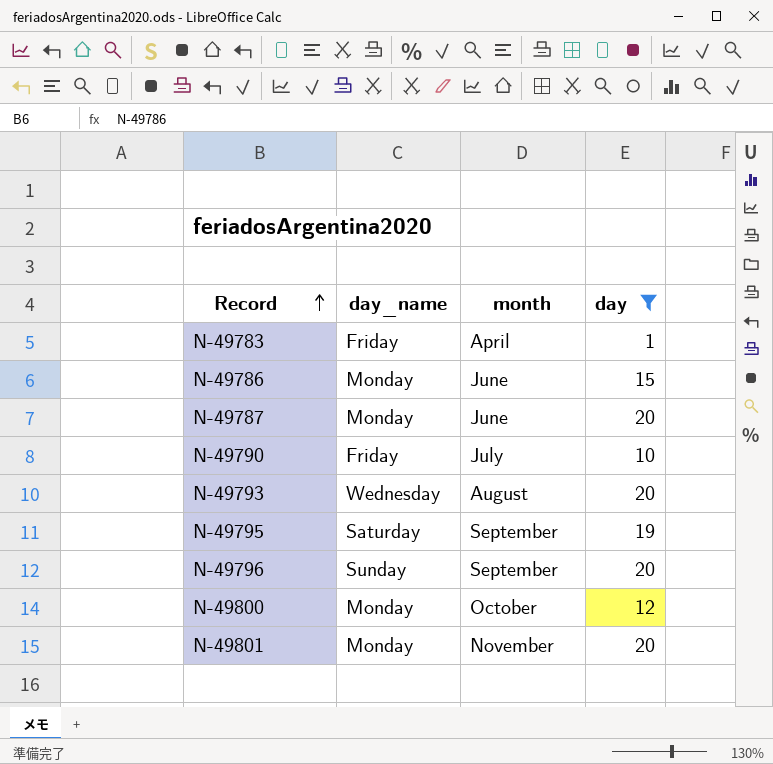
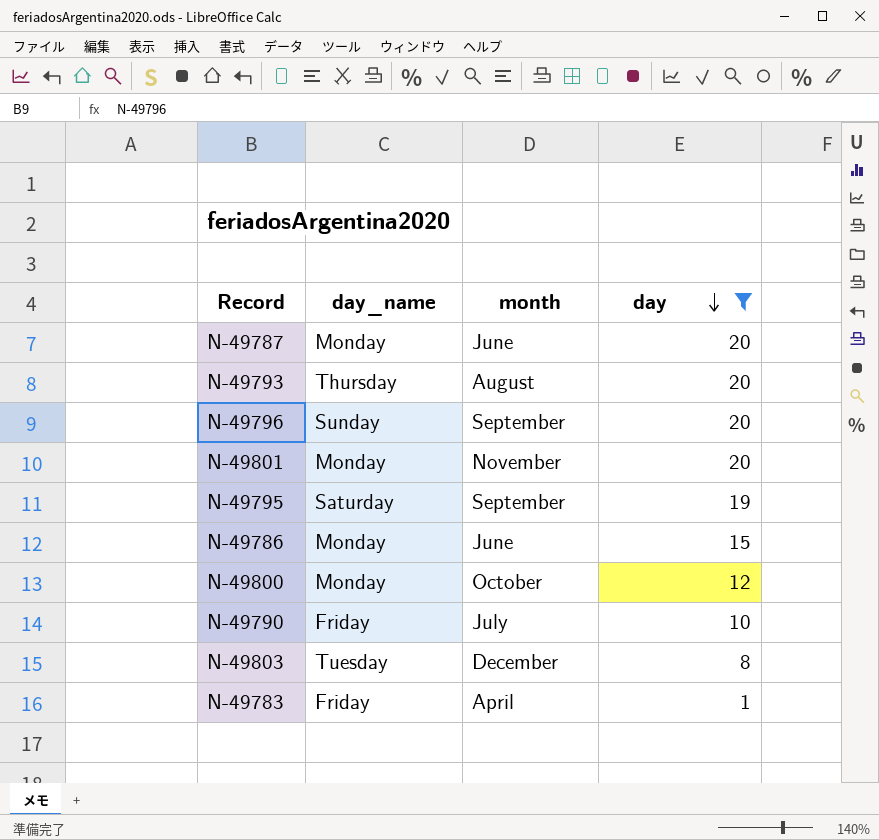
row order: Record ascending -> day descending
N-49793 | day_name: Wednesday -> Thursday
row N-49803: none -> Tuesday | December | 8

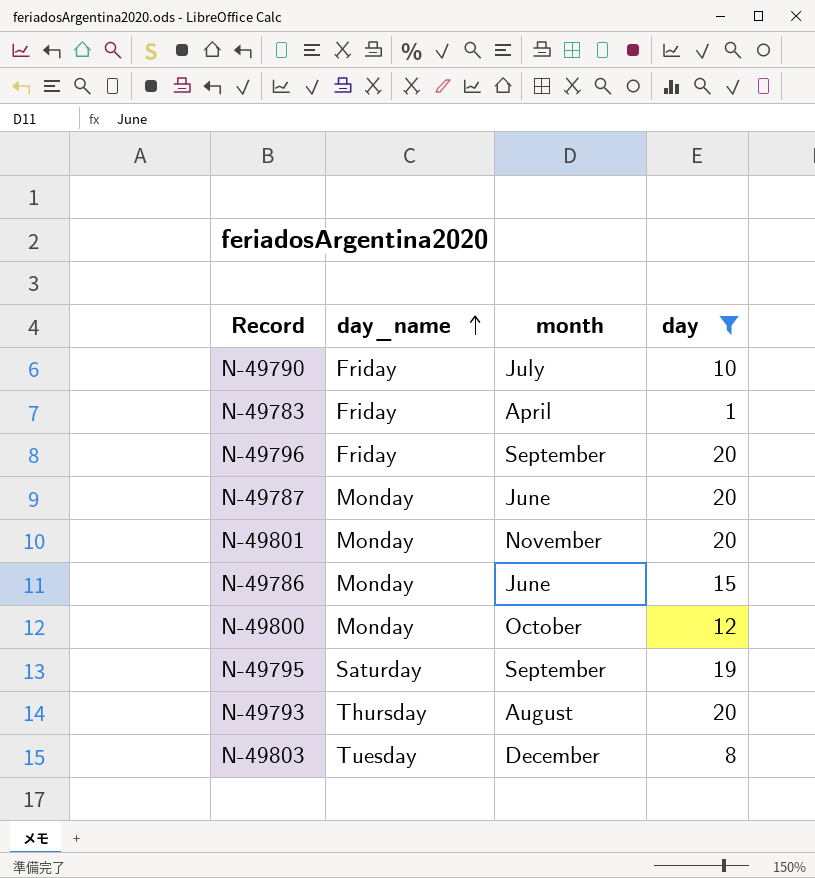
row order: day descending -> day_name ascending
N-49796 | day_name: Sunday -> Friday

